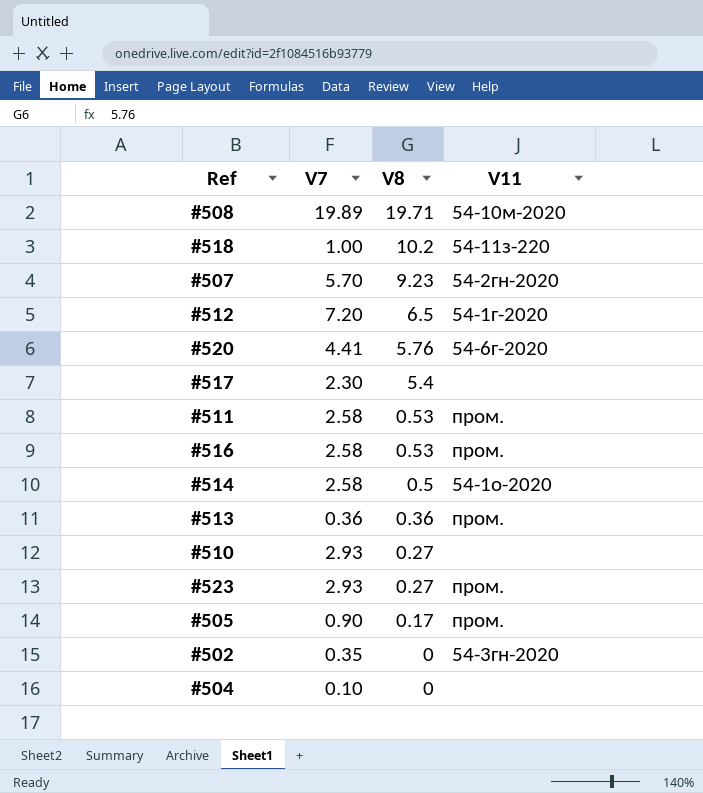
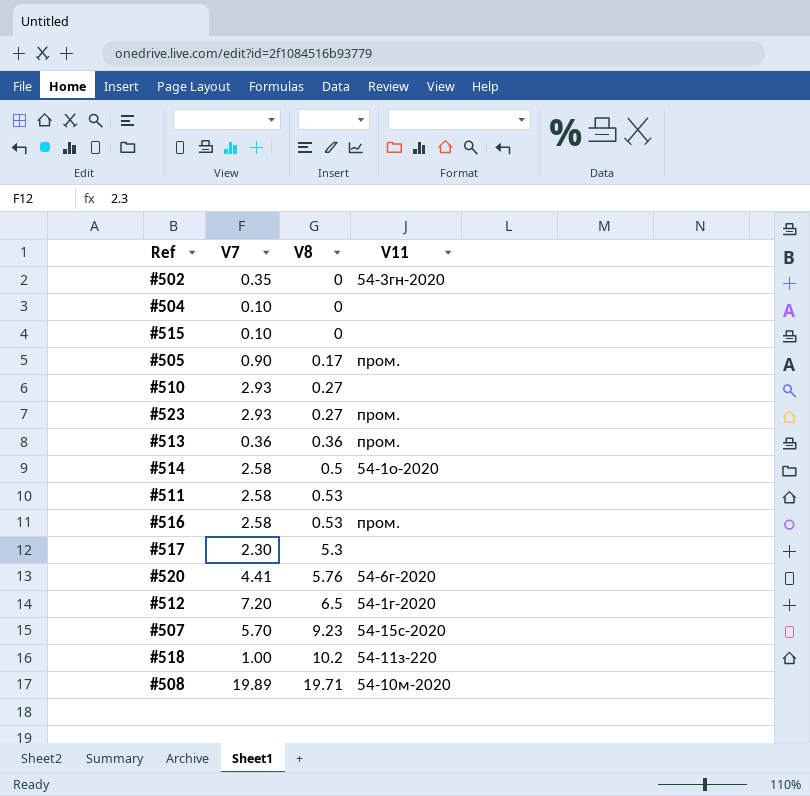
row order: V8 descending -> V8 ascending
row #515: none -> 0.10 | 0 | none
#511 | V11: пром. -> none
#517 | V8: 5.4 -> 5.3
#507 | V11: 54-2гн-2020 -> 54-15с-2020

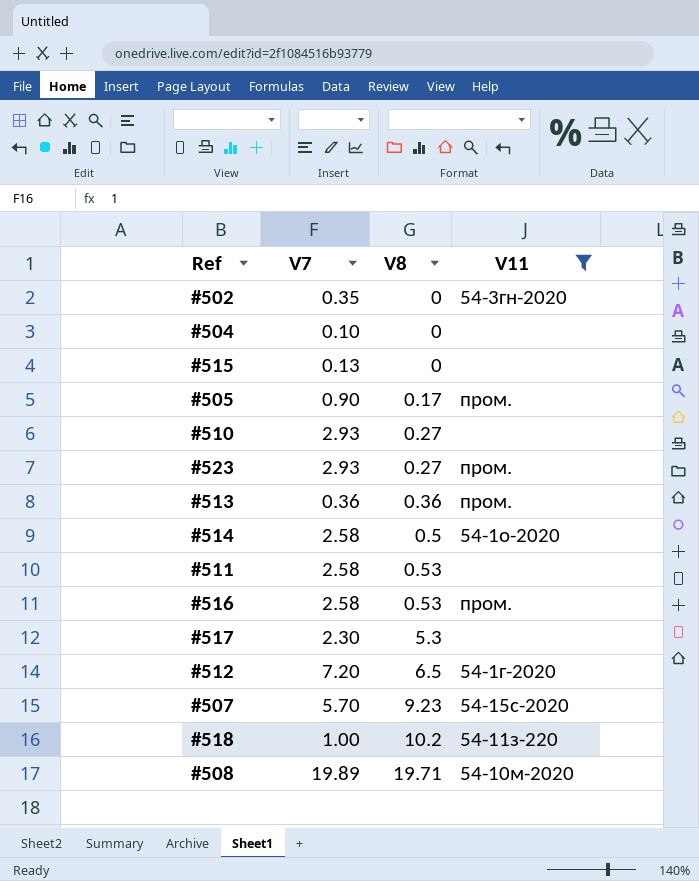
filter: none -> V11 != 54-6г-2020
#515 | V7: 0.10 -> 0.13

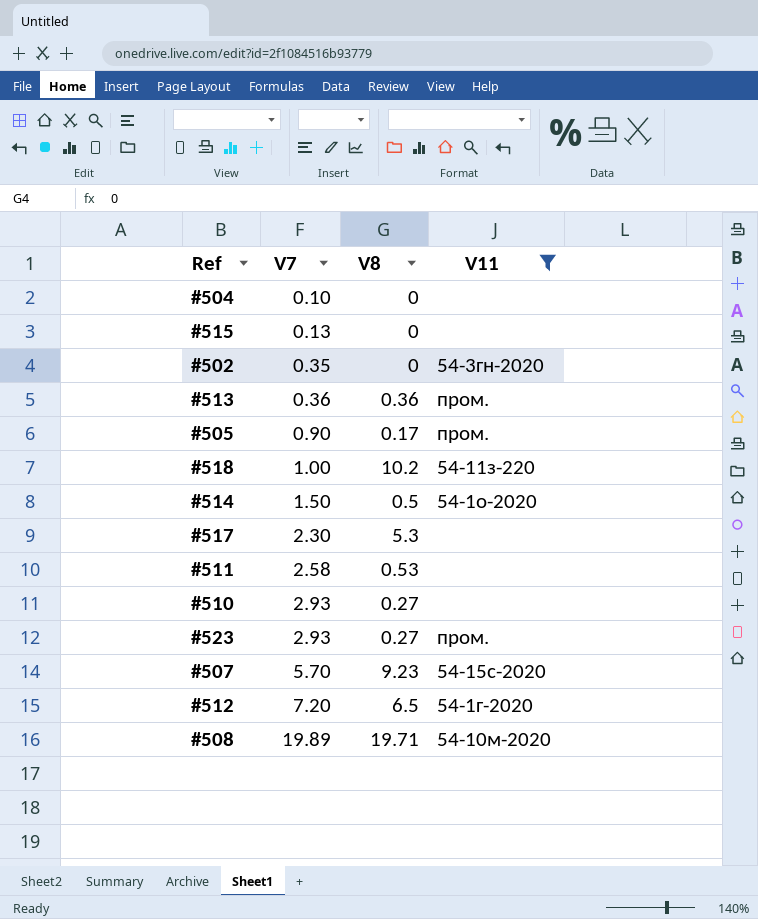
row order: V8 ascending -> V7 ascending
row #516: 2.58 | 0.53 | пром. -> none
#514 | V7: 2.58 -> 1.50

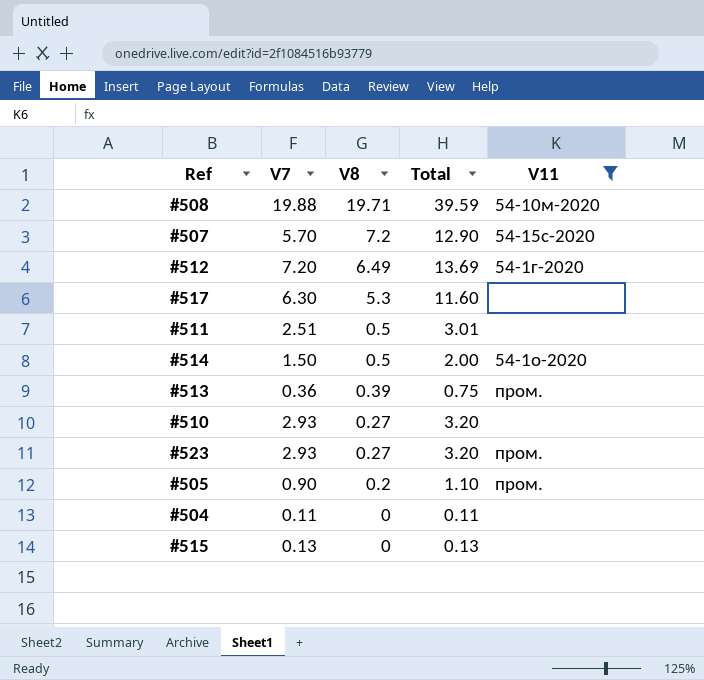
row order: V7 ascending -> V8 descending
column Total | formula: none -> [V7] + [V8]
row #502: 0.35 | 0 | 54-3гн-2020 -> none
row #518: 1.00 | 10.2 | 54-11з-220 -> none
#508 | V7: 19.89 -> 19.88
#507 | V8: 9.23 -> 7.2
#512 | V8: 6.5 -> 6.49
#517 | V7: 2.30 -> 6.30
#511 | V7: 2.58 -> 2.51
#511 | V8: 0.53 -> 0.5
#513 | V8: 0.36 -> 0.39
#505 | V8: 0.17 -> 0.2
#504 | V7: 0.10 -> 0.11

